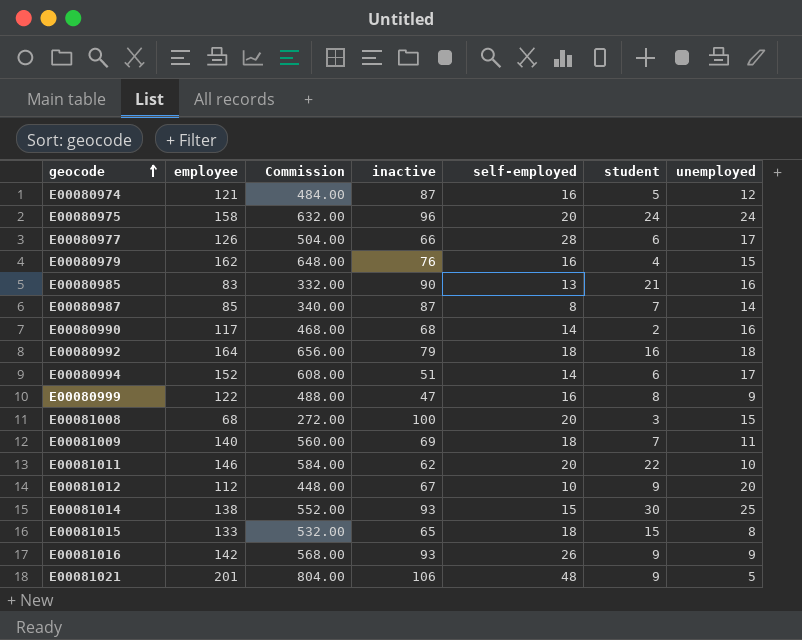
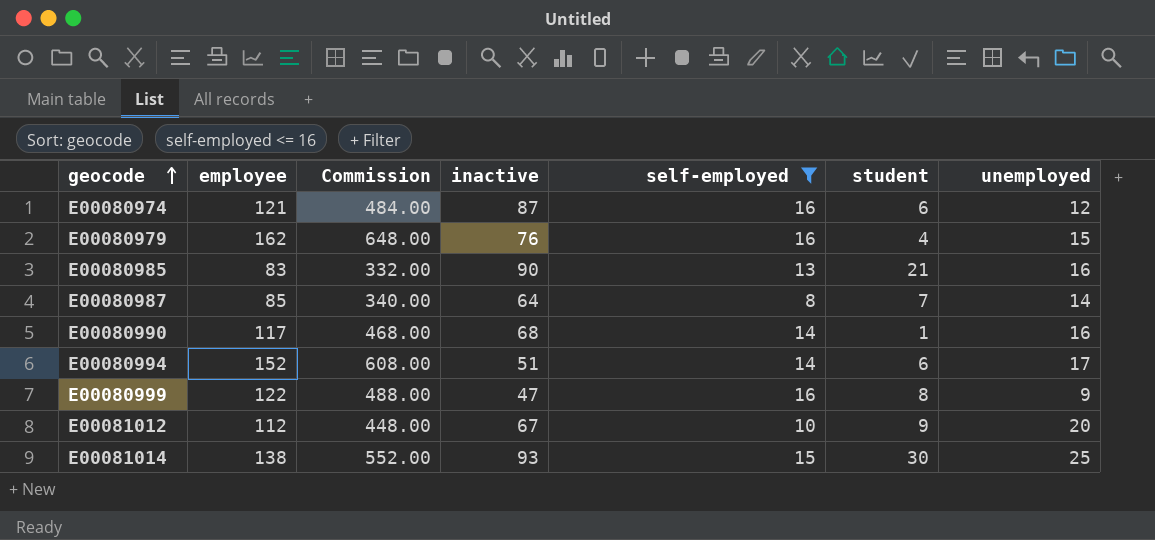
filter: none -> self-employed <= 16
E00080974 | student: 5 -> 6
E00080987 | inactive: 87 -> 64
E00080990 | student: 2 -> 1

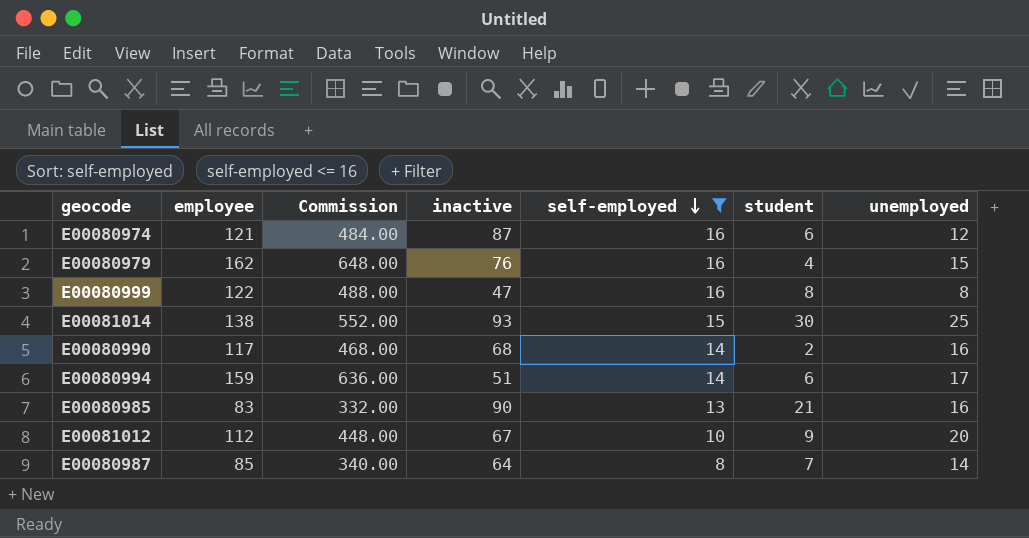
row order: geocode ascending -> self-employed descending
E00080999 | unemployed: 9 -> 8
E00080990 | student: 1 -> 2
E00080994 | employee: 152 -> 159
E00080994 | Commission: 608.00 -> 636.00

